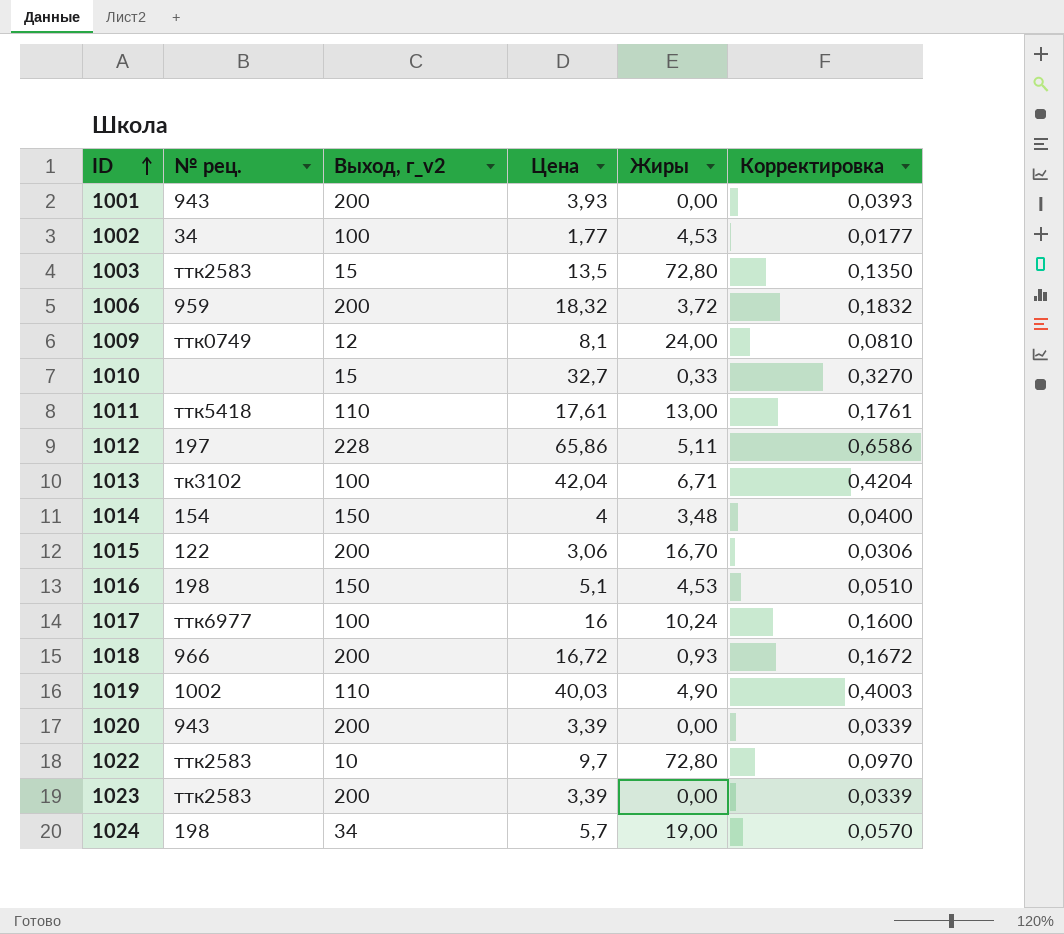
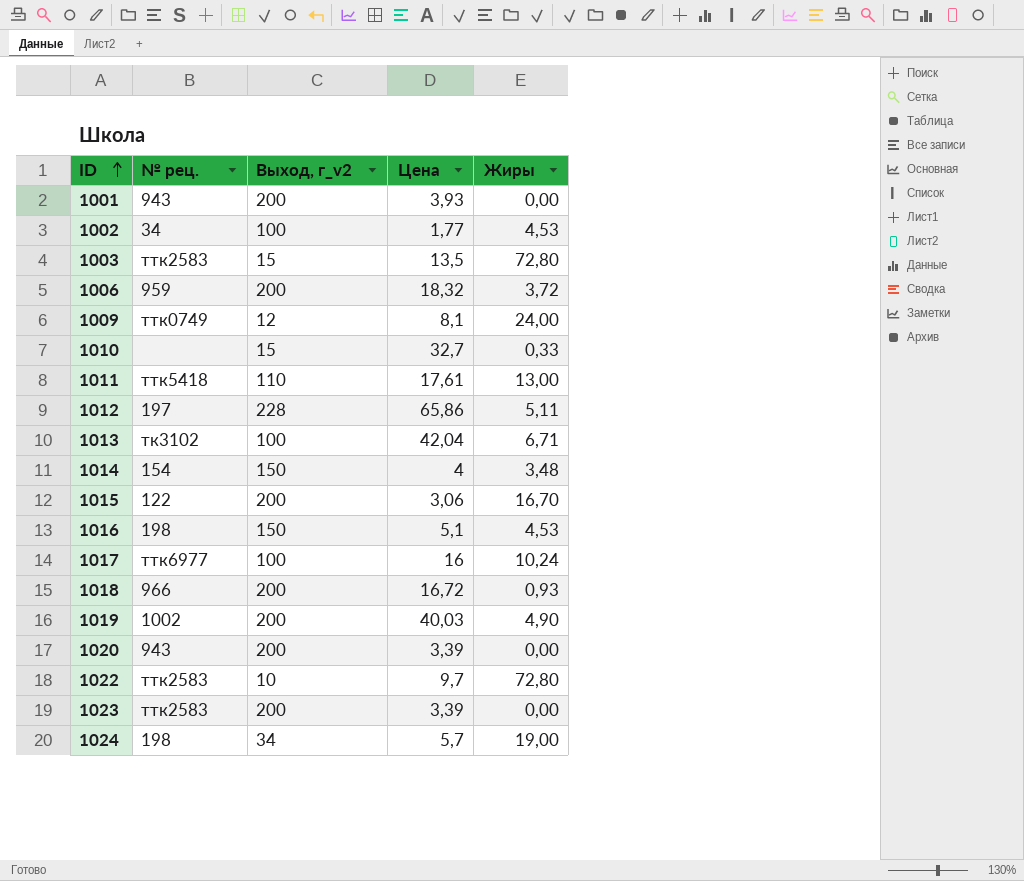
column Корректировка | formula: [Цена] * 0,01 -> none
1019 | Выход, г_v2: 110 -> 200

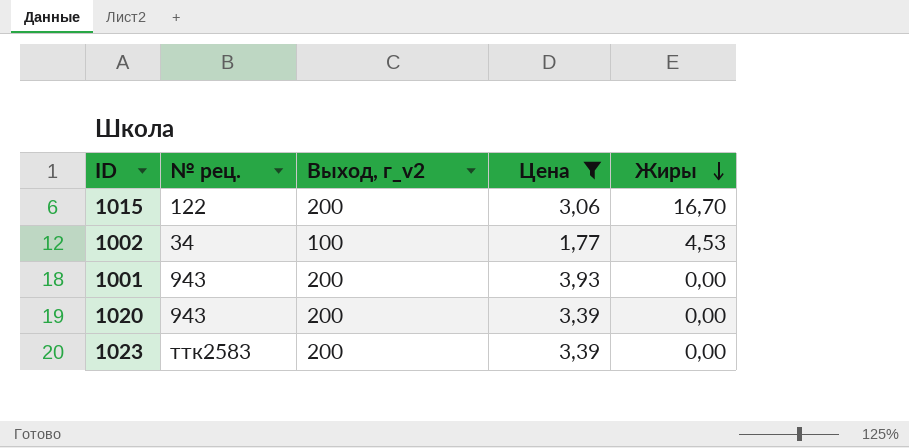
filter: none -> Цена <= 3,93
row order: ID ascending -> Жиры descending

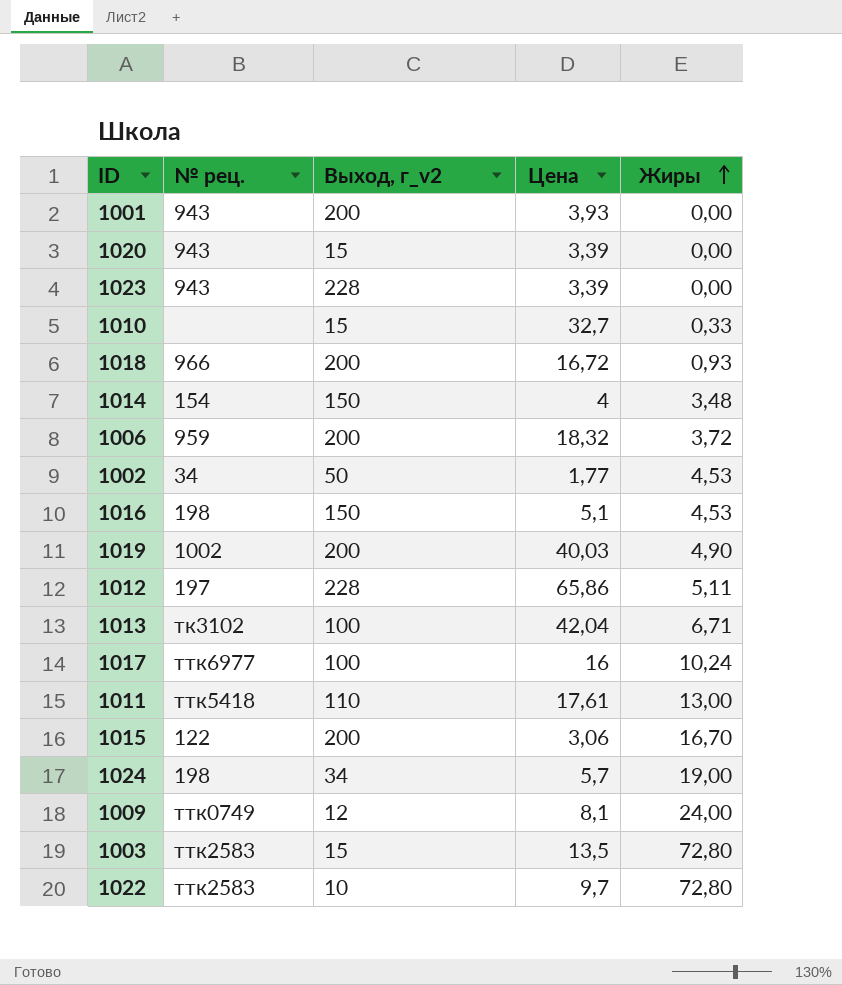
filter: Цена <= 3,93 -> none
row order: Жиры descending -> Жиры ascending
1020 | Выход, г_v2: 200 -> 15
1023 | № рец.: ттк2583 -> 943
1023 | Выход, г_v2: 200 -> 228
1002 | Выход, г_v2: 100 -> 50

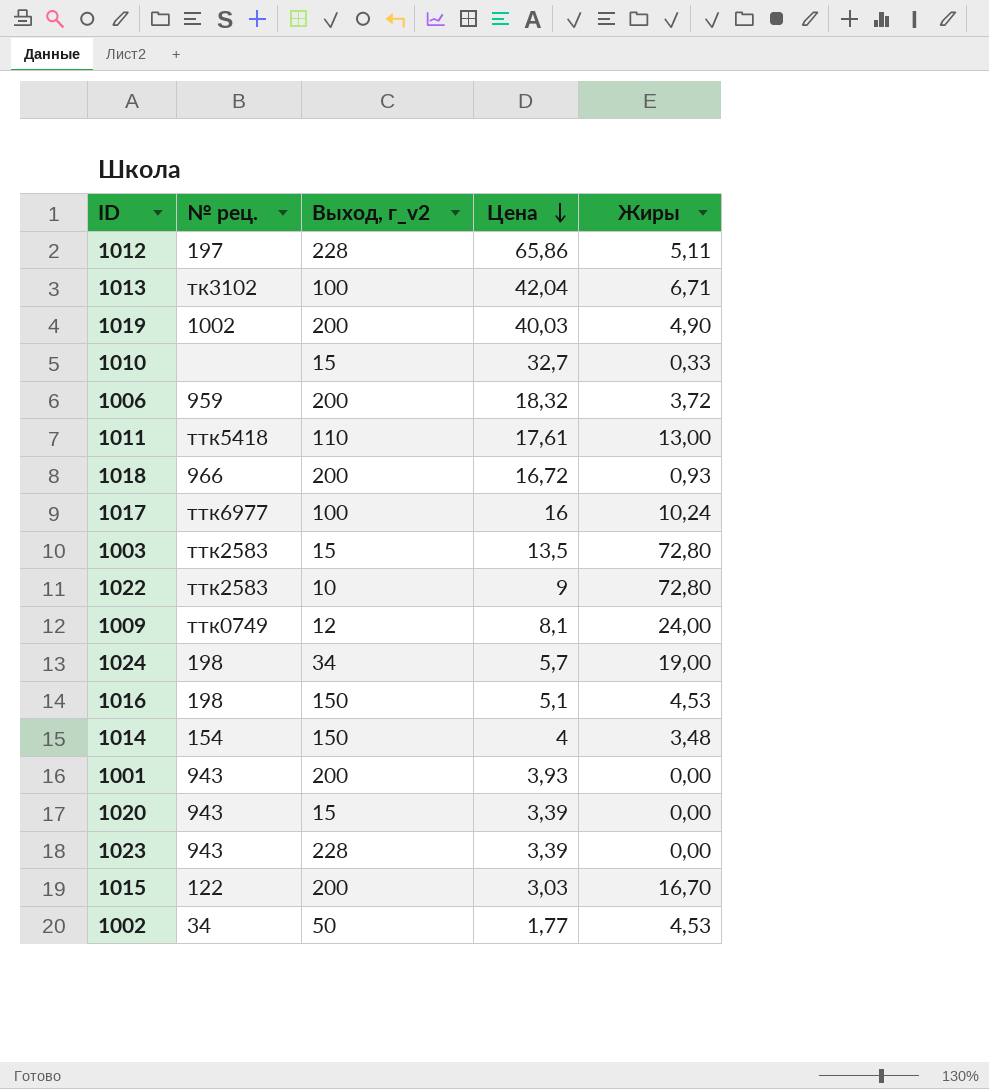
row order: Жиры ascending -> Цена descending
1022 | Цена: 9,7 -> 9
1015 | Цена: 3,06 -> 3,03

